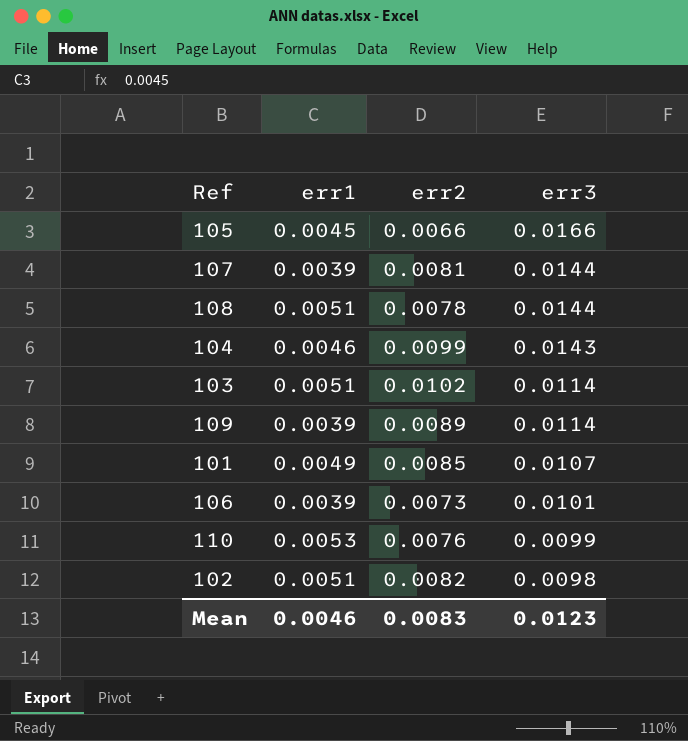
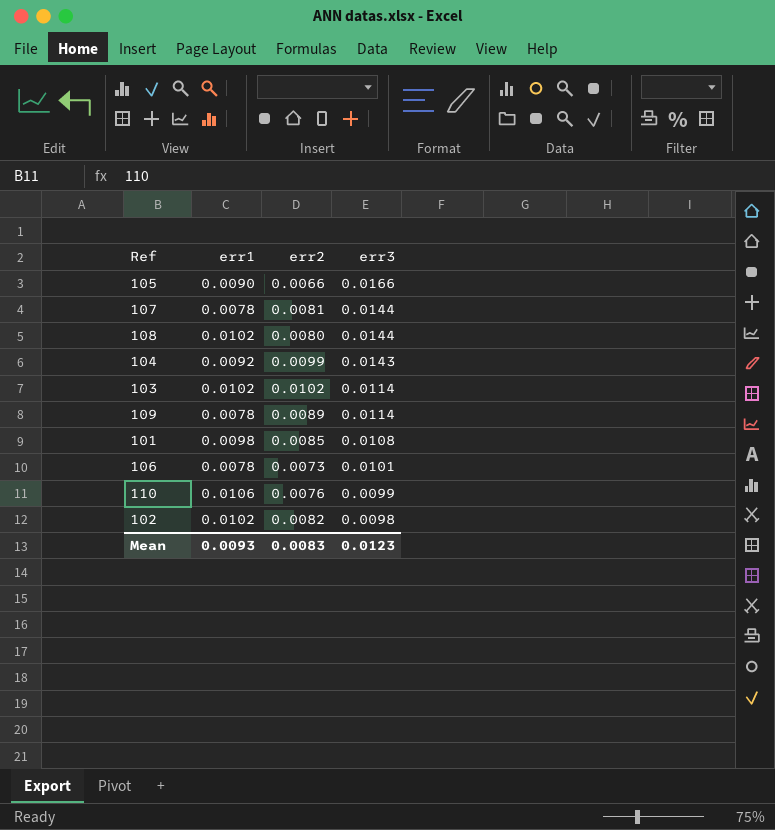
105 | err1: 0.0045 -> 0.0090
107 | err1: 0.0039 -> 0.0078
108 | err1: 0.0051 -> 0.0102
108 | err2: 0.0078 -> 0.0080
104 | err1: 0.0046 -> 0.0092
103 | err1: 0.0051 -> 0.0102
109 | err1: 0.0039 -> 0.0078
101 | err1: 0.0049 -> 0.0098
101 | err3: 0.0107 -> 0.0108
106 | err1: 0.0039 -> 0.0078
110 | err1: 0.0053 -> 0.0106
102 | err1: 0.0051 -> 0.0102
Mean | err1: 0.0046 -> 0.0093

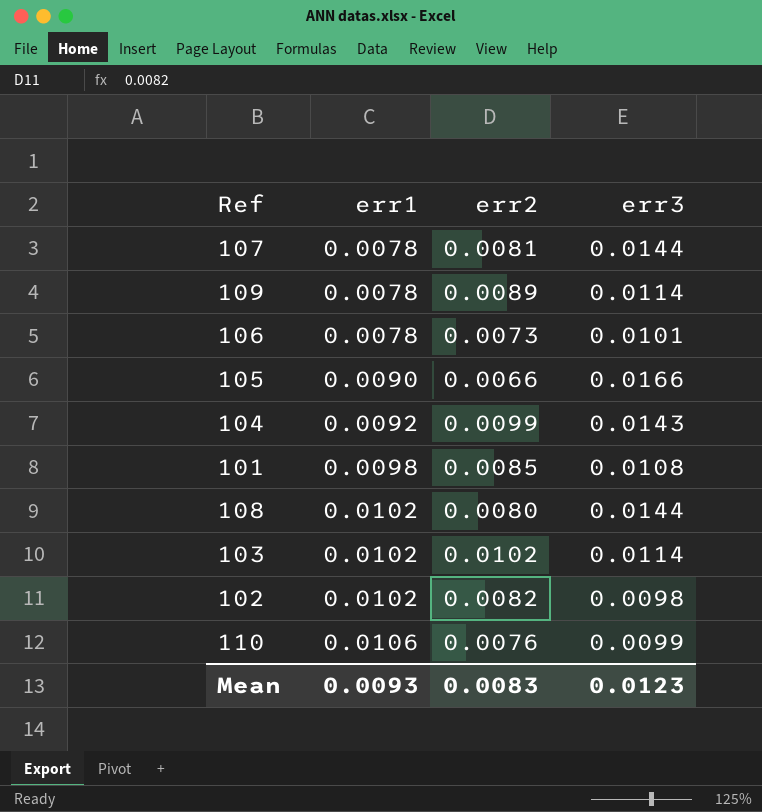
row order: err3 descending -> err1 ascending

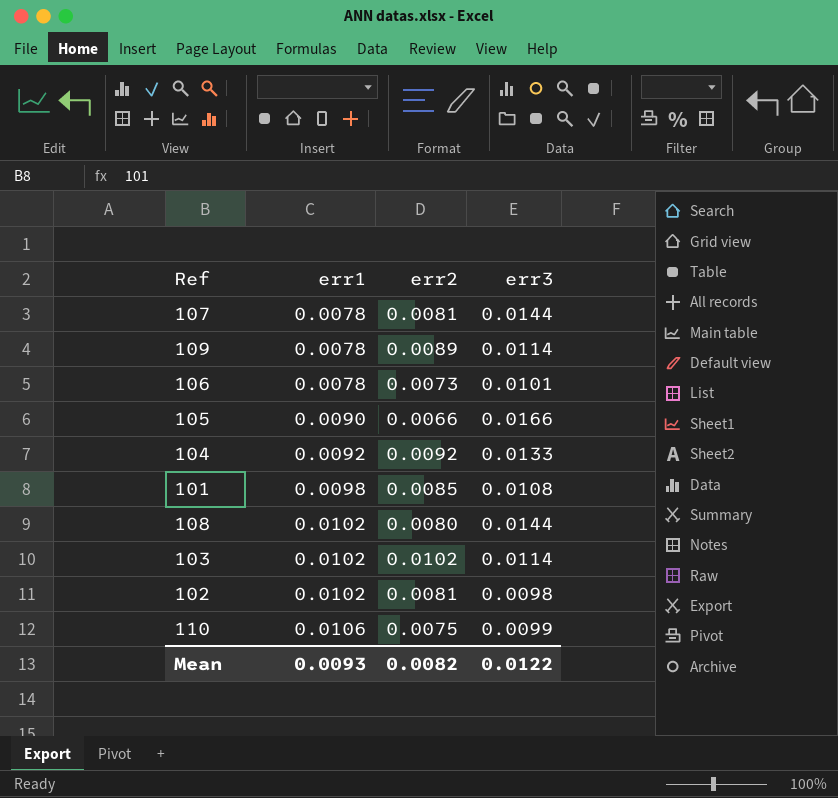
104 | err2: 0.0099 -> 0.0092
104 | err3: 0.0143 -> 0.0133
102 | err2: 0.0082 -> 0.0081
110 | err2: 0.0076 -> 0.0075
Mean | err2: 0.0083 -> 0.0082
Mean | err3: 0.0123 -> 0.0122

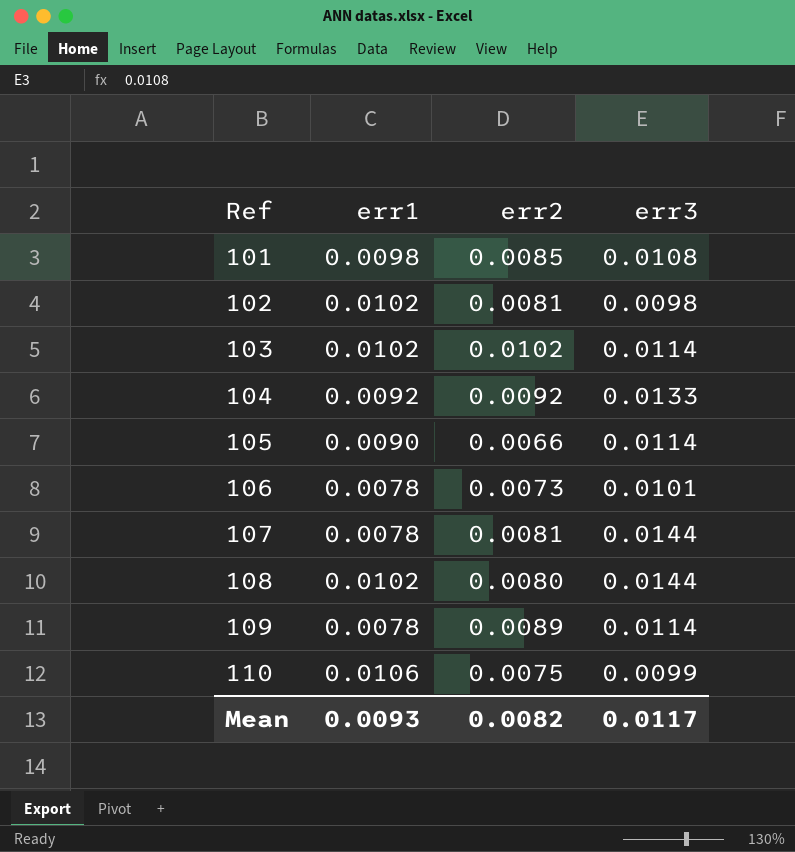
row order: err1 ascending -> Ref ascending
105 | err3: 0.0166 -> 0.0114
Mean | err3: 0.0122 -> 0.0117

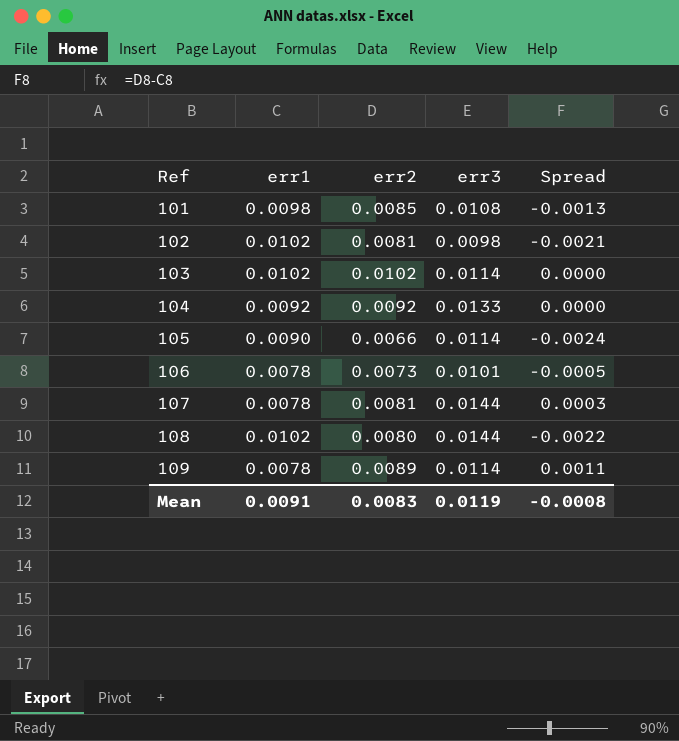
column Spread | formula: none -> [err2] - [err1]
row 110: 0.0106 | 0.0075 | 0.0099 -> none
Mean | err1: 0.0093 -> 0.0091
Mean | err2: 0.0082 -> 0.0083
Mean | err3: 0.0117 -> 0.0119

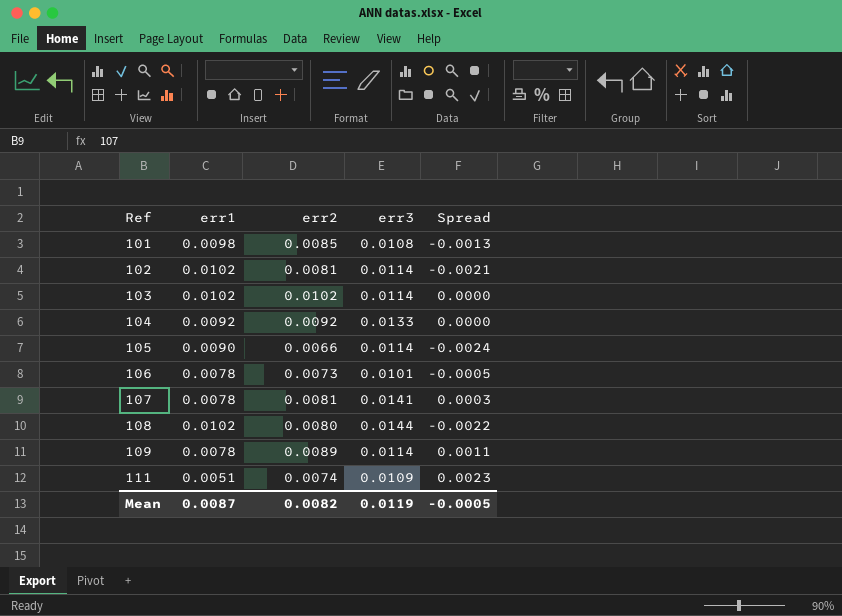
102 | err3: 0.0098 -> 0.0114
107 | err3: 0.0144 -> 0.0141
row 111: none -> 0.0051 | 0.0074 | 0.0109 | 0.0023
Mean | err1: 0.0091 -> 0.0087
Mean | err2: 0.0083 -> 0.0082
Mean | Spread: -0.0008 -> -0.0005

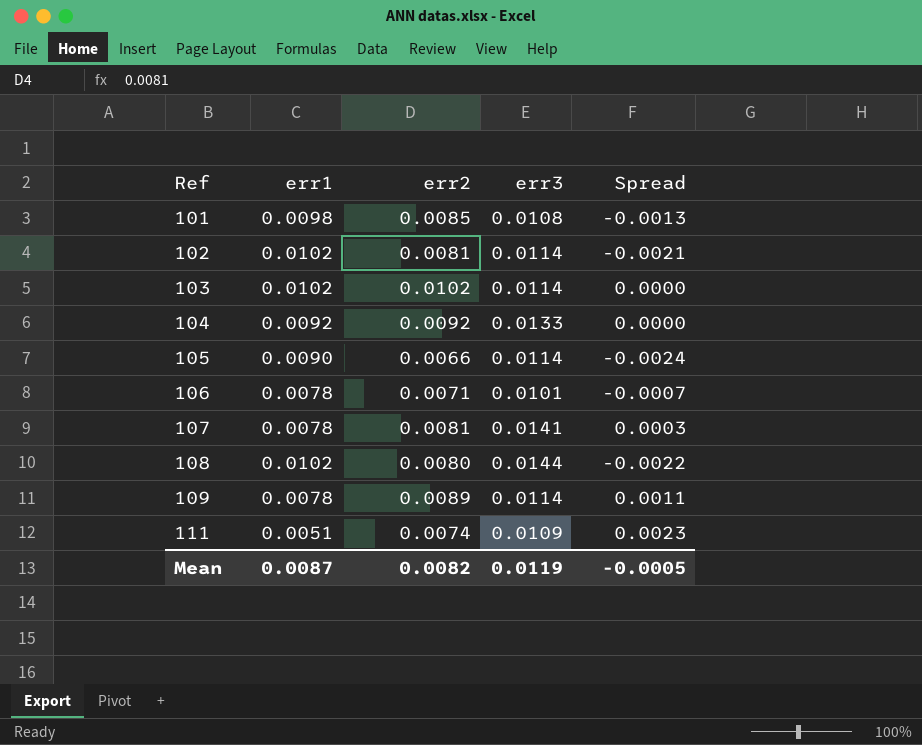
106 | err2: 0.0073 -> 0.0071
106 | Spread: -0.0005 -> -0.0007

